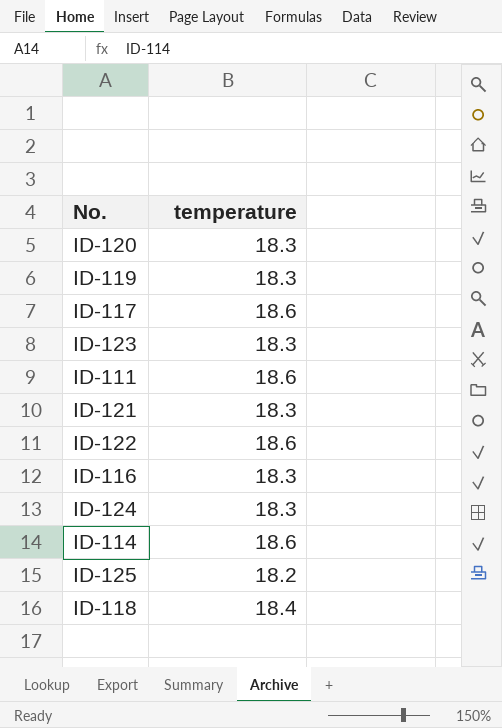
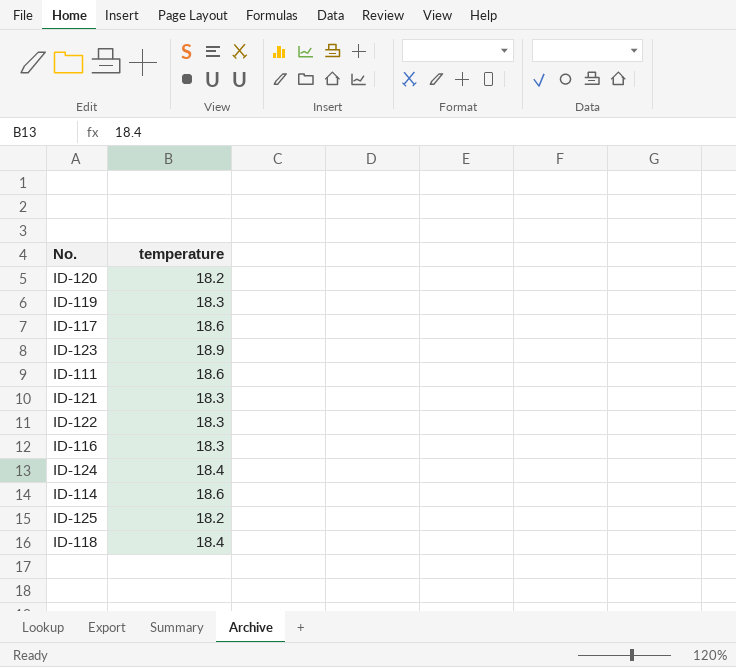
ID-120 | temperature: 18.3 -> 18.2
ID-123 | temperature: 18.3 -> 18.9
ID-122 | temperature: 18.6 -> 18.3
ID-124 | temperature: 18.3 -> 18.4

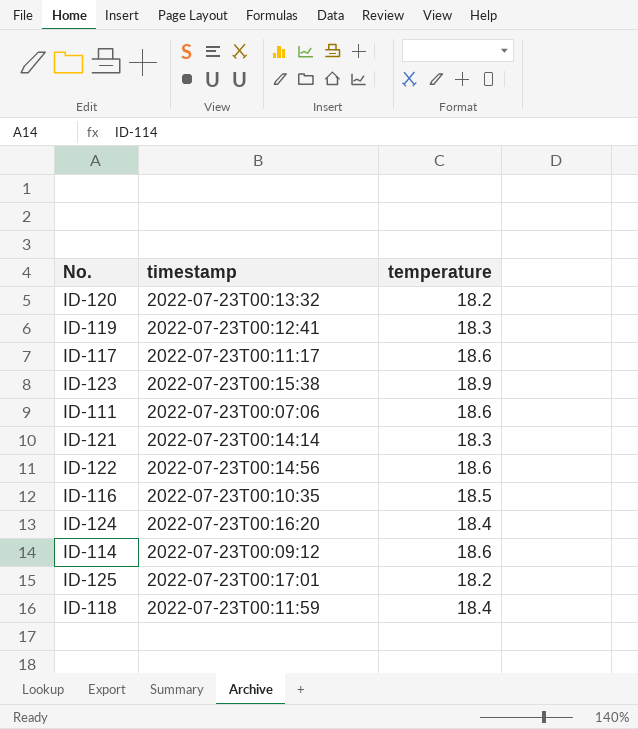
column timestamp | position: none -> 2
ID-122 | temperature: 18.3 -> 18.6
ID-116 | temperature: 18.3 -> 18.5

